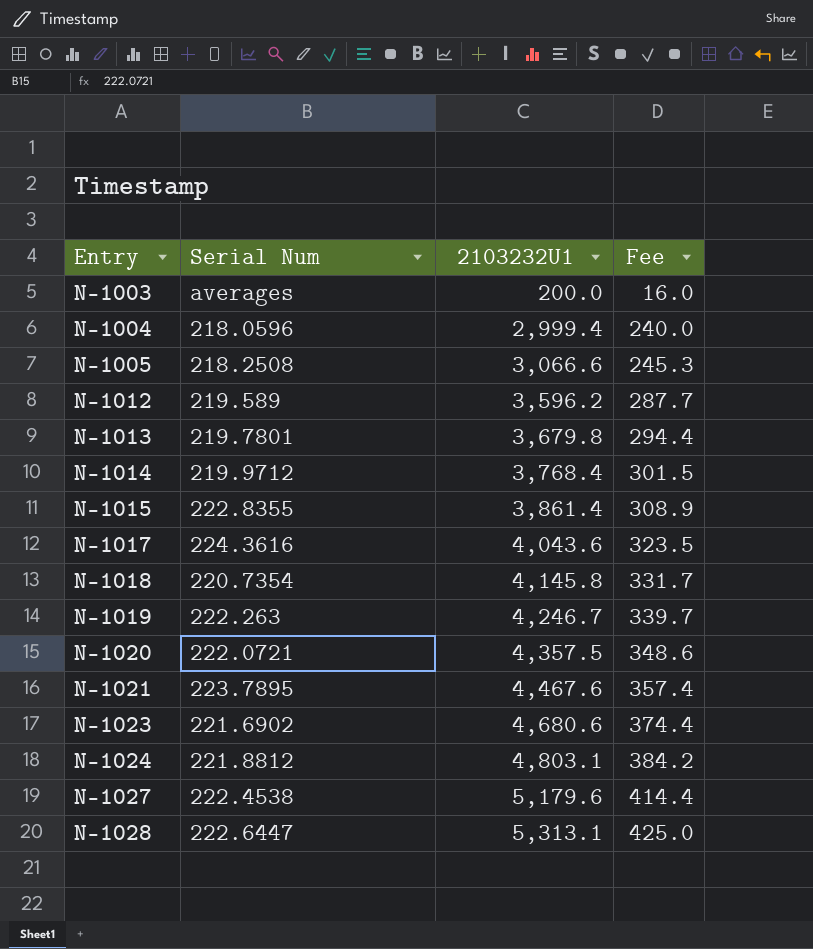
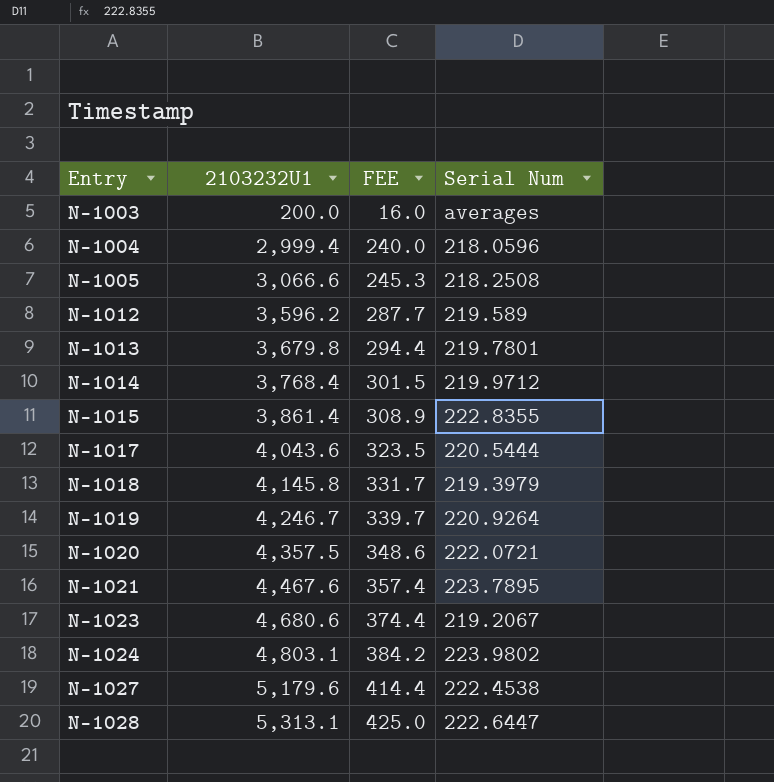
column name: Fee -> FEE
column Serial Num | position: 2 -> 4
N-1017 | Serial Num: 224.3616 -> 220.5444
N-1018 | Serial Num: 220.7354 -> 219.3979
N-1019 | Serial Num: 222.263 -> 220.9264
N-1023 | Serial Num: 221.6902 -> 219.2067
N-1024 | Serial Num: 221.8812 -> 223.9802

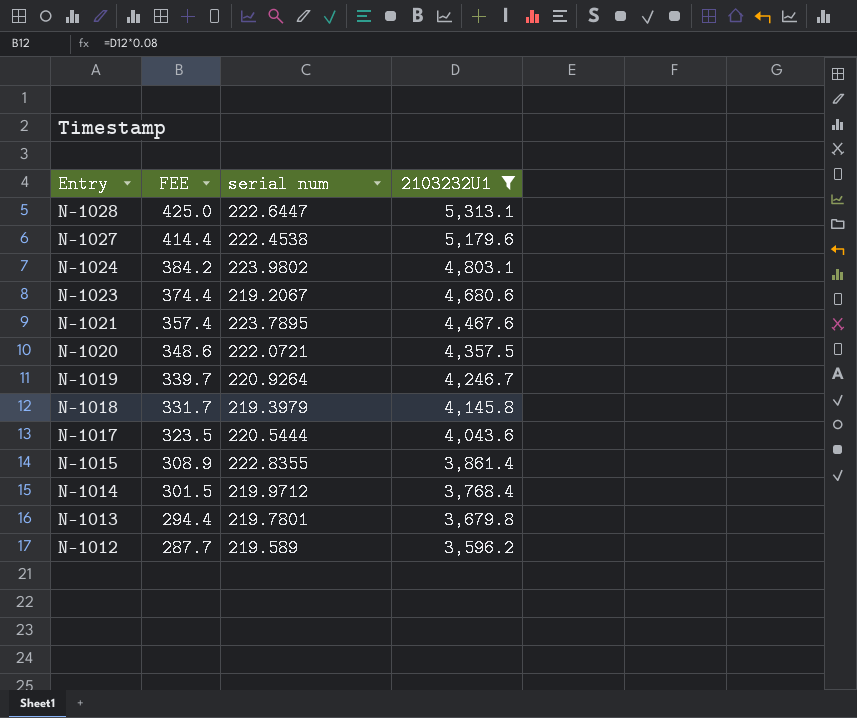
filter: none -> 2103232U1 >= 3,596.2
row order: Entry ascending -> Entry descending
column name: Serial Num -> serial num
column 2103232U1 | position: 2 -> 4

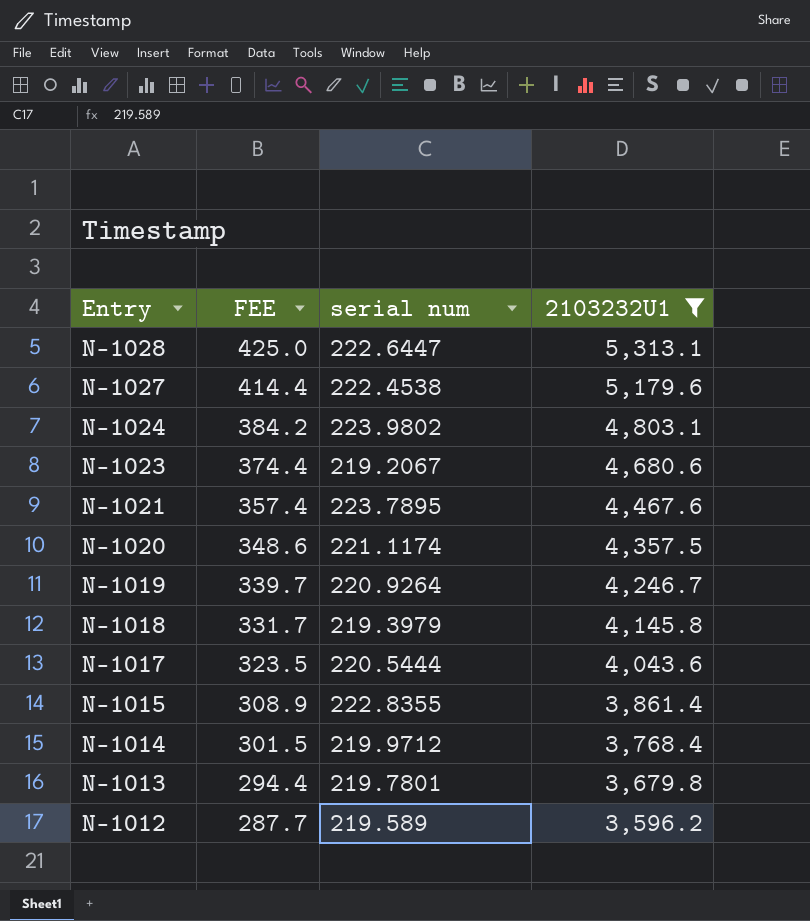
N-1020 | serial num: 222.0721 -> 221.1174

